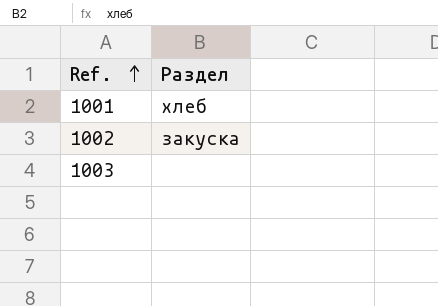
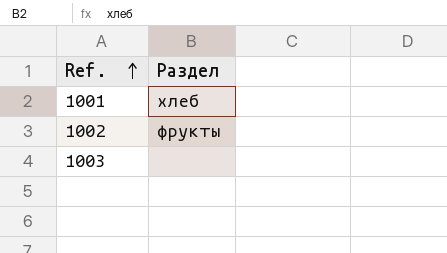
1002 | Раздел: закуска -> фрукты

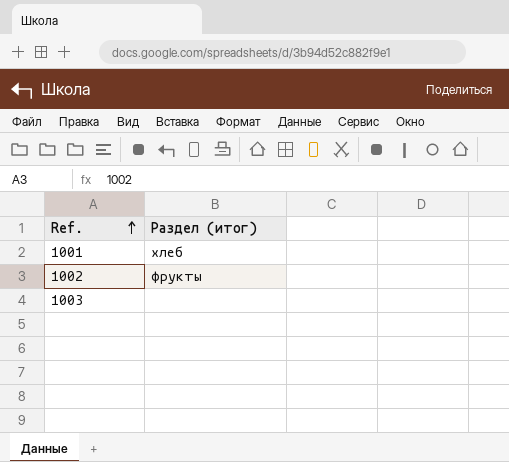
column name: Раздел -> Раздел (итог)

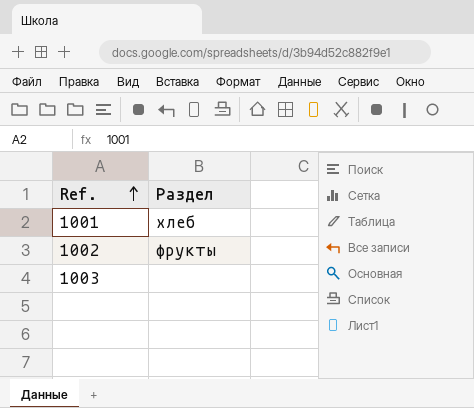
column name: Раздел (итог) -> Раздел

